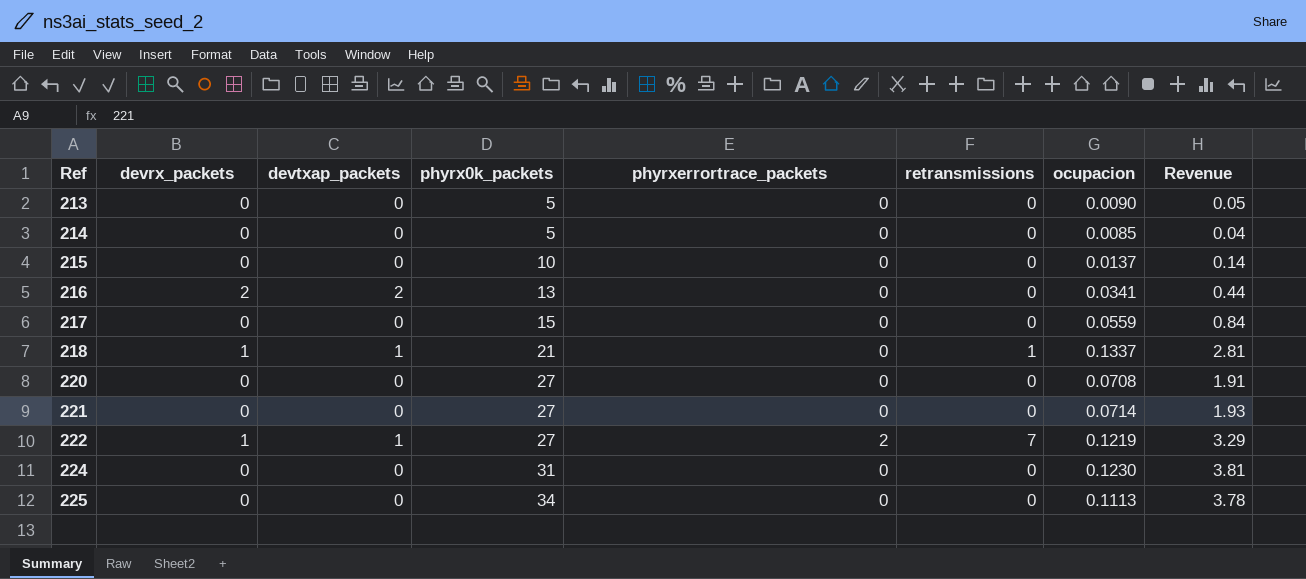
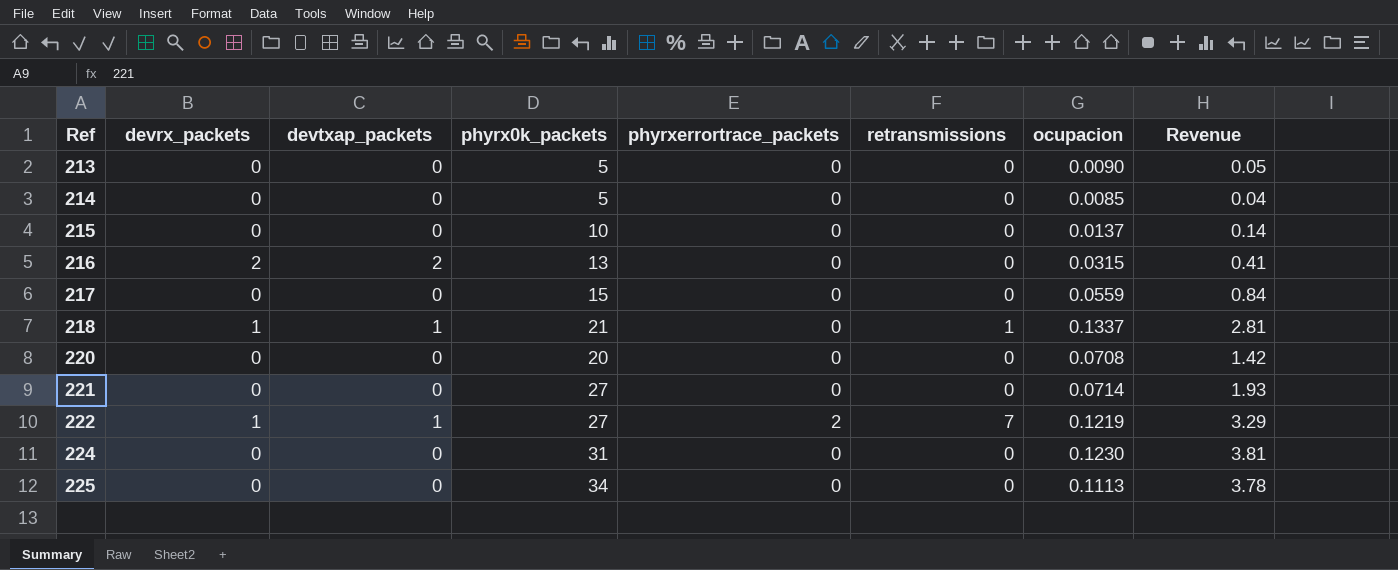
216 | ocupacion: 0.0341 -> 0.0315
216 | Revenue: 0.44 -> 0.41
220 | phyrx0k_packets: 27 -> 20
220 | Revenue: 1.91 -> 1.42

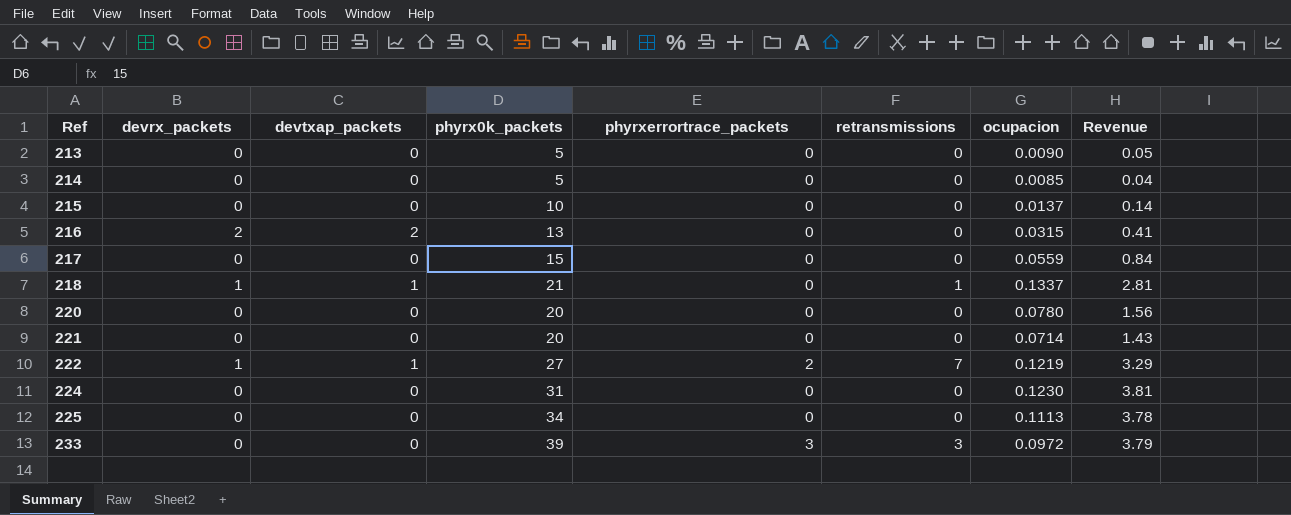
220 | ocupacion: 0.0708 -> 0.0780
220 | Revenue: 1.42 -> 1.56
221 | phyrx0k_packets: 27 -> 20
221 | Revenue: 1.93 -> 1.43
row 233: none -> 0 | 0 | 39 | 3 | 3 | 0.0972 | 3.79

